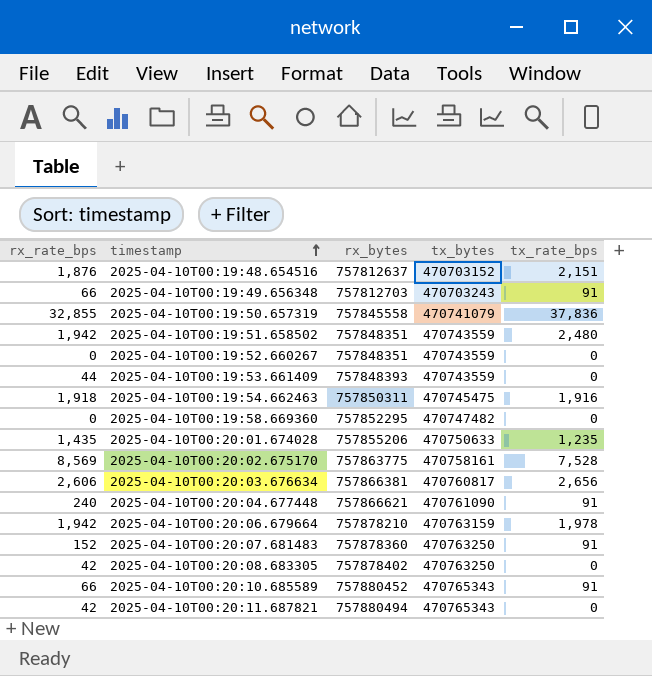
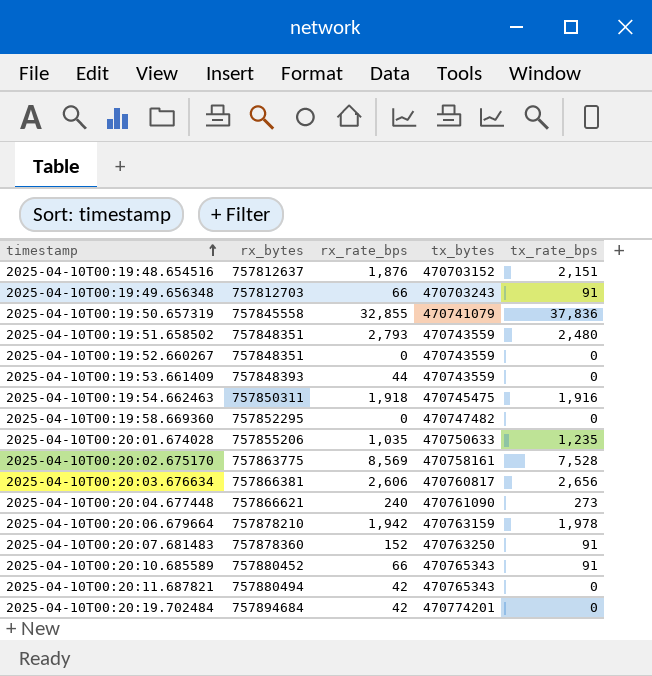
column rx_rate_bps | position: 1 -> 3
row 2025-04-10T00:20:08.683305: 42 | 757878402 | 470763250 | 0 -> none
2025-04-10T00:19:51.658502 | rx_rate_bps: 1,942 -> 2,793
2025-04-10T00:20:01.674028 | rx_rate_bps: 1,435 -> 1,035
2025-04-10T00:20:04.677448 | tx_rate_bps: 91 -> 273
row 2025-04-10T00:20:19.702484: none -> 757894684 | 42 | 470774201 | 0

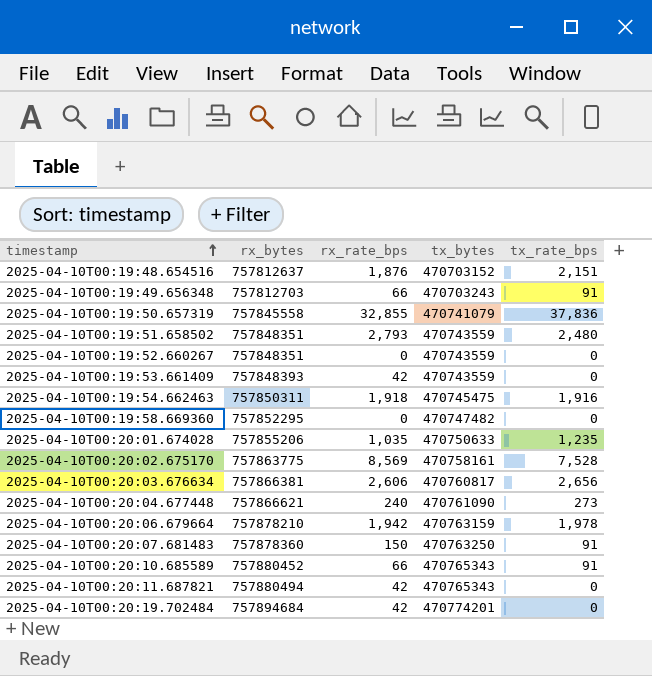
2025-04-10T00:19:53.661409 | rx_rate_bps: 44 -> 42
2025-04-10T00:20:07.681483 | rx_rate_bps: 152 -> 150

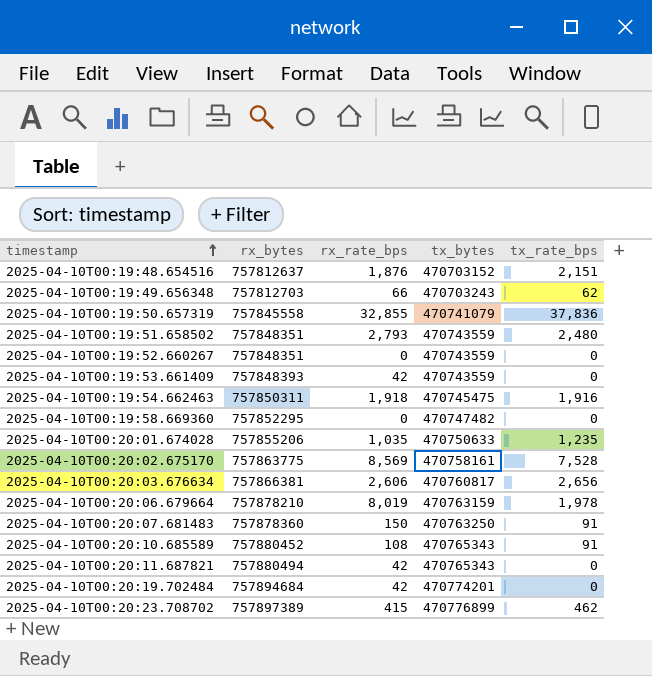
row 2025-04-10T00:20:04.677448: 757866621 | 240 | 470761090 | 273 -> none
2025-04-10T00:19:49.656348 | tx_rate_bps: 91 -> 62
2025-04-10T00:20:06.679664 | rx_rate_bps: 1,942 -> 8,019
2025-04-10T00:20:10.685589 | rx_rate_bps: 66 -> 108
row 2025-04-10T00:20:23.708702: none -> 757897389 | 415 | 470776899 | 462

